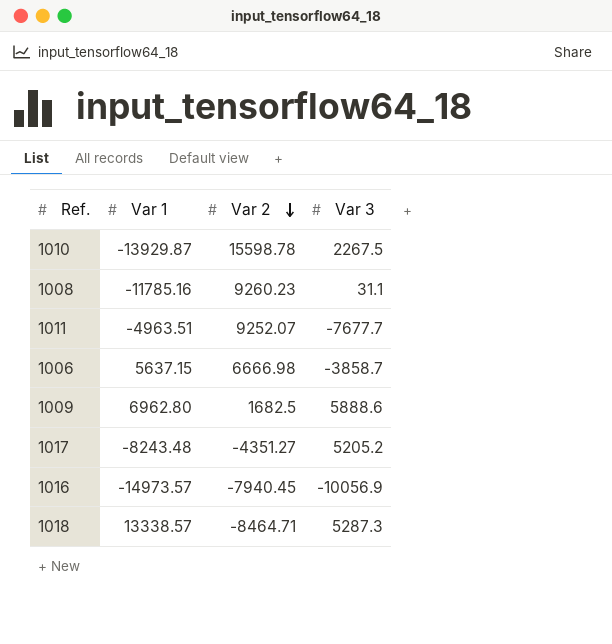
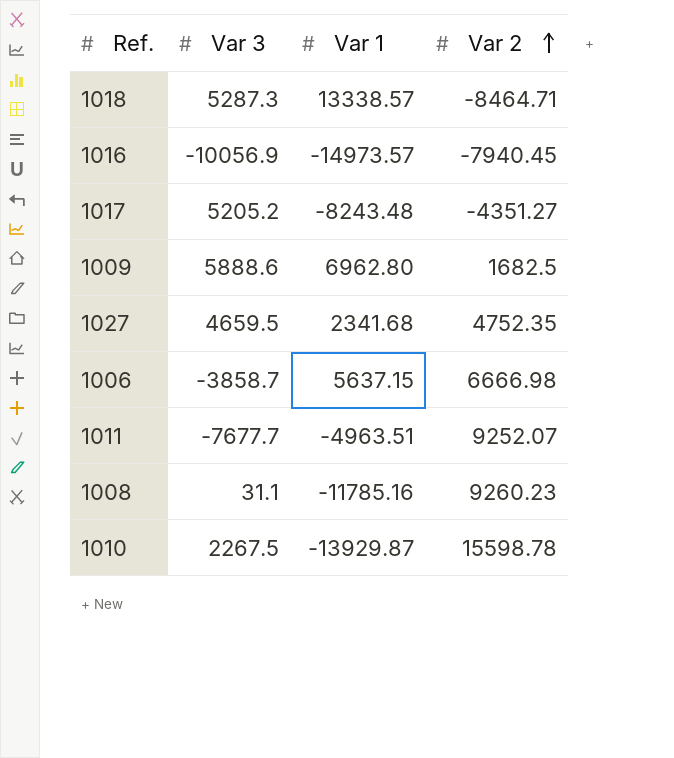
row order: Var 2 descending -> Var 2 ascending
column Var 3 | position: 4 -> 2
row 1027: none -> 4659.5 | 2341.68 | 4752.35

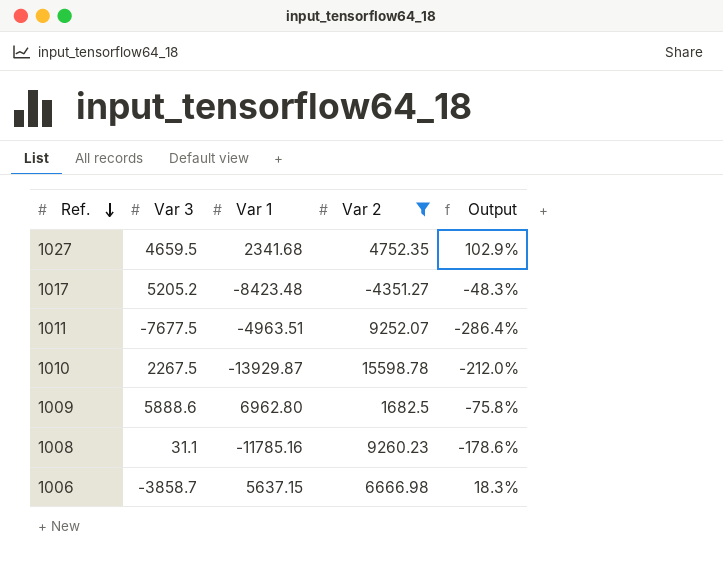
filter: none -> Var 2 >= -4351.27
row order: Var 2 ascending -> Ref. descending
column Output | formula: none -> ([Var 2] - [Var 1]) / [Var 1]
1017 | Var 1: -8243.48 -> -8423.48
1011 | Var 3: -7677.7 -> -7677.5

